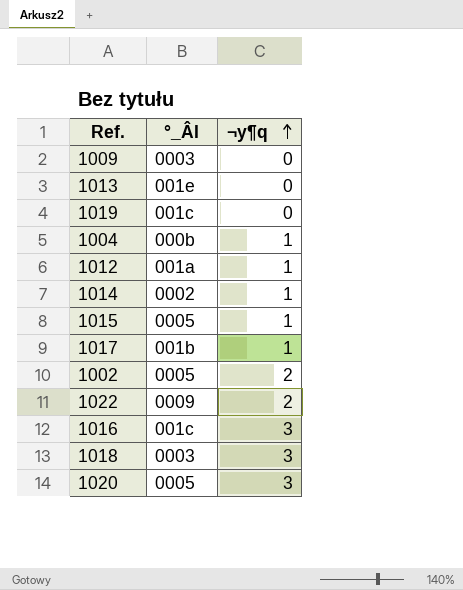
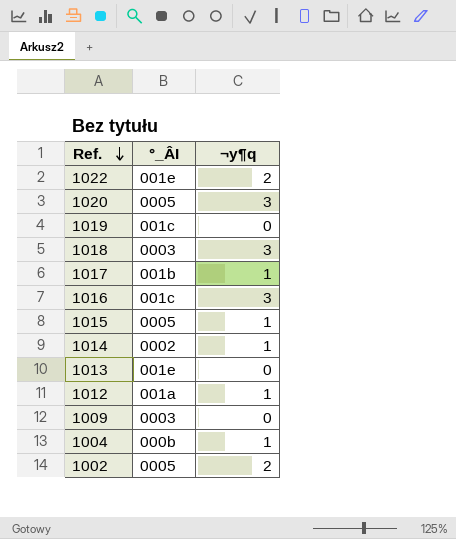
row order: ¬y¶q ascending -> Ref. descending
1022 | °_ÂI: 0009 -> 001e

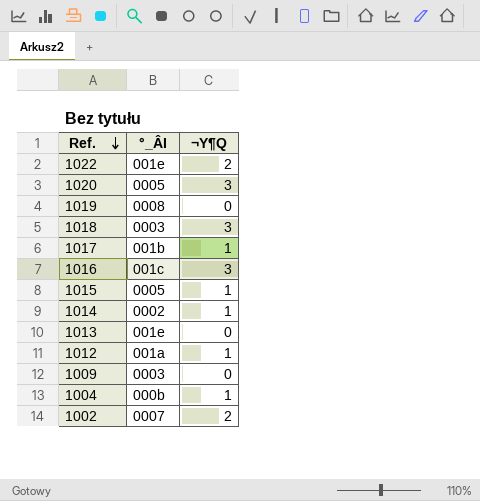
column name: ¬y¶q -> ¬Y¶Q
1019 | °_ÂI: 001c -> 0008
1002 | °_ÂI: 0005 -> 0007

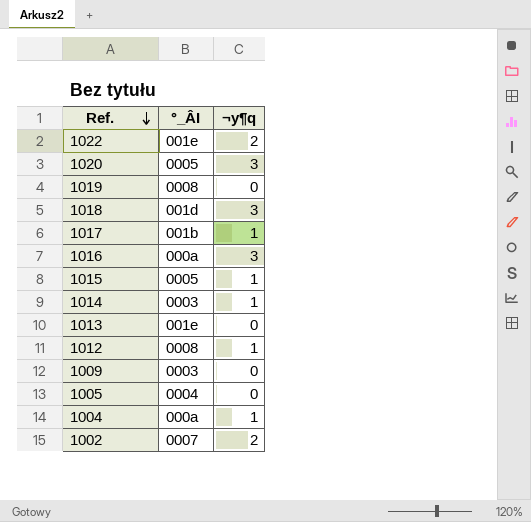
column name: ¬Y¶Q -> ¬y¶q
1018 | °_ÂI: 0003 -> 001d
1016 | °_ÂI: 001c -> 000a
1014 | °_ÂI: 0002 -> 0003
1012 | °_ÂI: 001a -> 0008
row 1005: none -> 0004 | 0
1004 | °_ÂI: 000b -> 000a

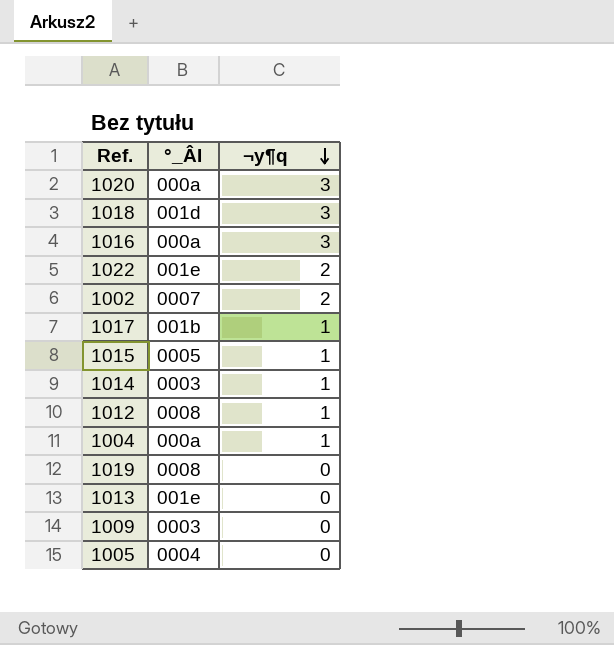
row order: Ref. descending -> ¬y¶q descending
1020 | °_ÂI: 0005 -> 000a

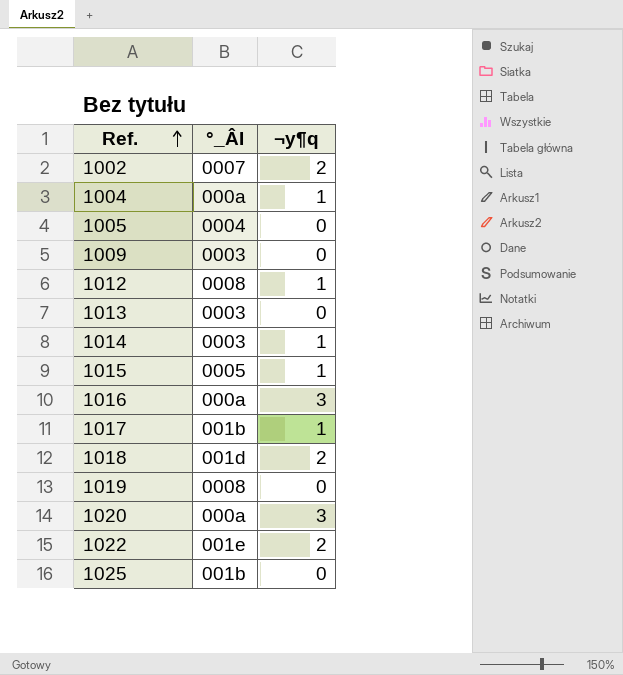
row order: ¬y¶q descending -> Ref. ascending
1013 | °_ÂI: 001e -> 0003
1018 | ¬y¶q: 3 -> 2
row 1025: none -> 001b | 0

